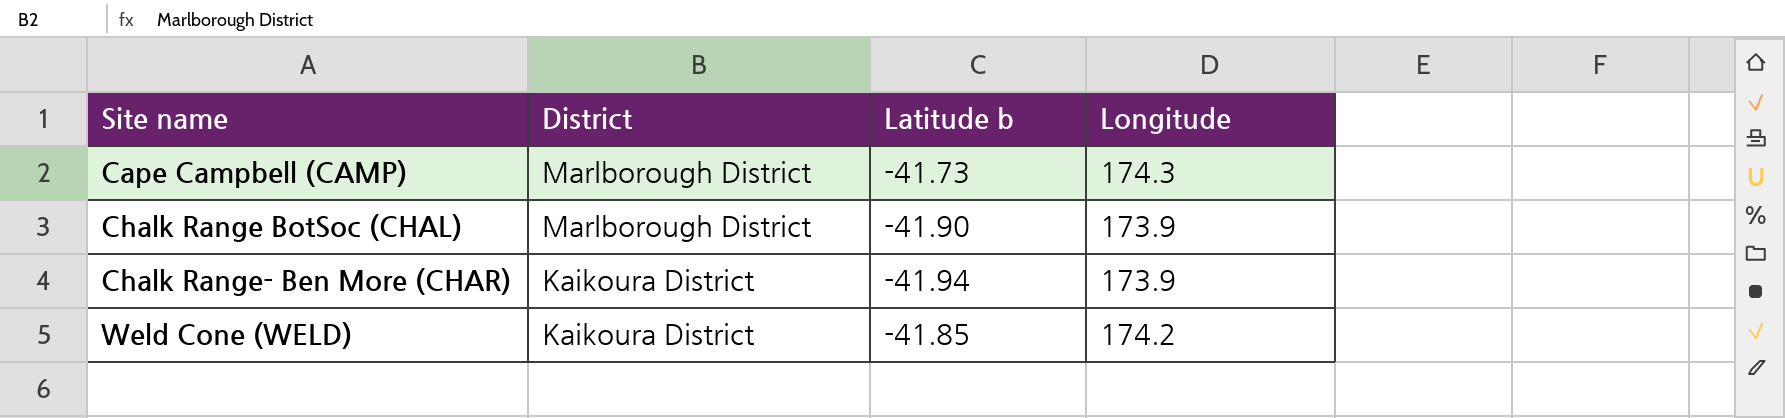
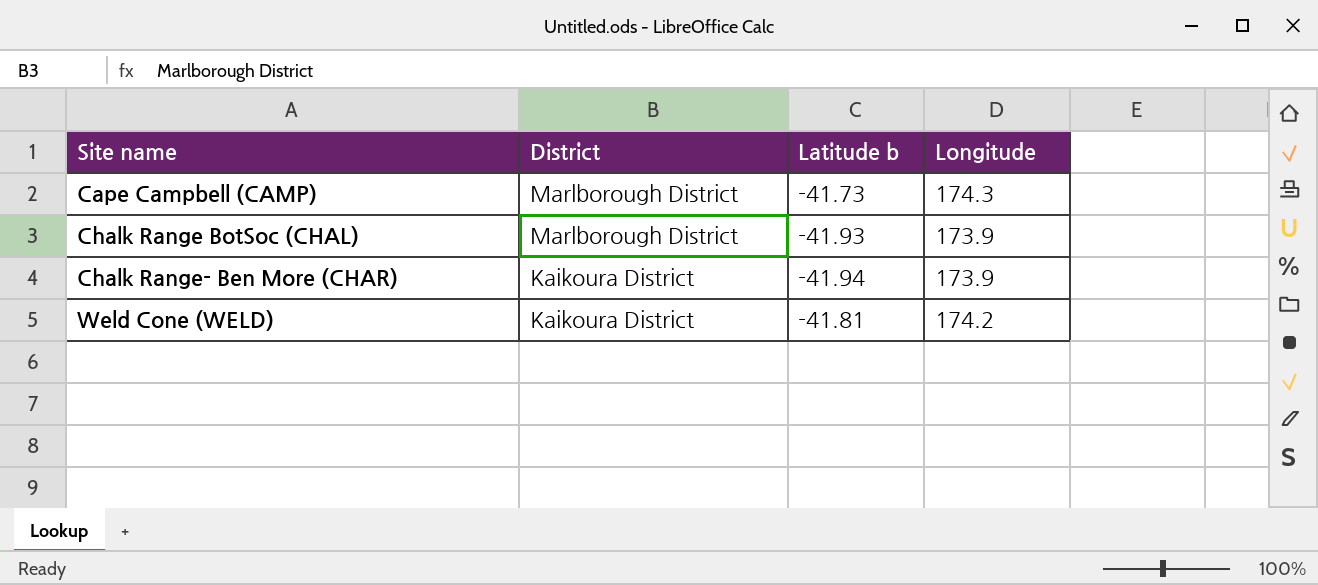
Chalk Range BotSoc (CHAL) | Latitude b: -41.90 -> -41.93
Weld Cone (WELD) | Latitude b: -41.85 -> -41.81

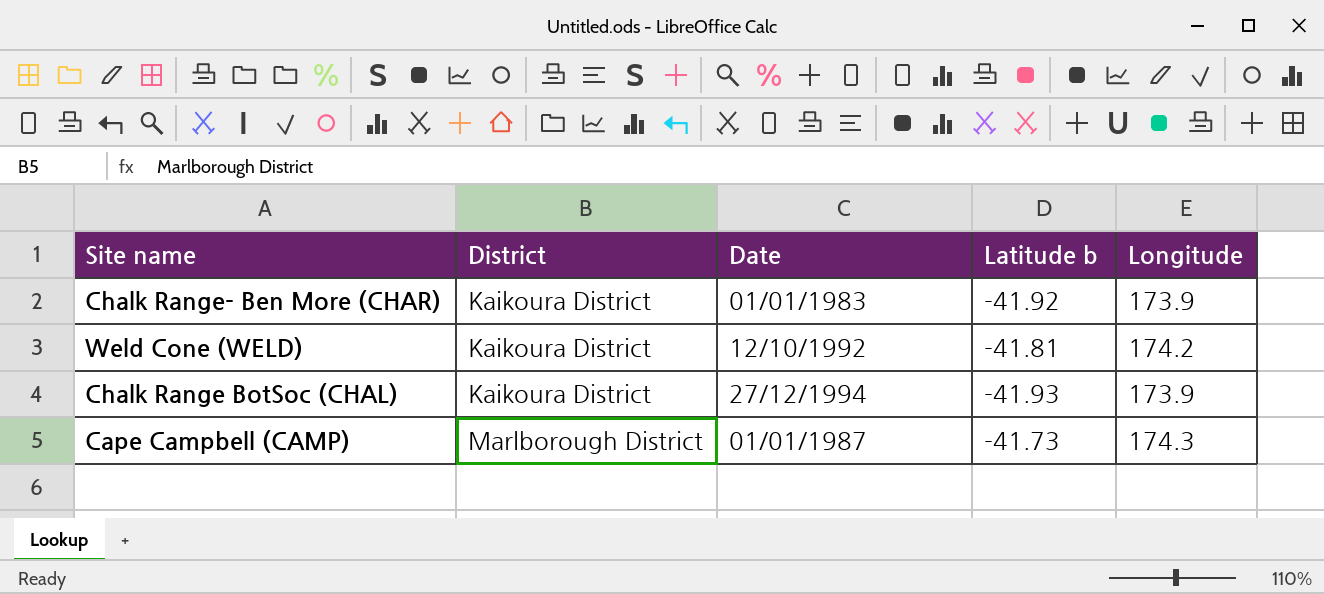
row order: Site name ascending -> District ascending
column Date | position: none -> 3
Chalk Range- Ben More (CHAR) | Latitude b: -41.94 -> -41.92
Chalk Range BotSoc (CHAL) | District: Marlborough District -> Kaikoura District

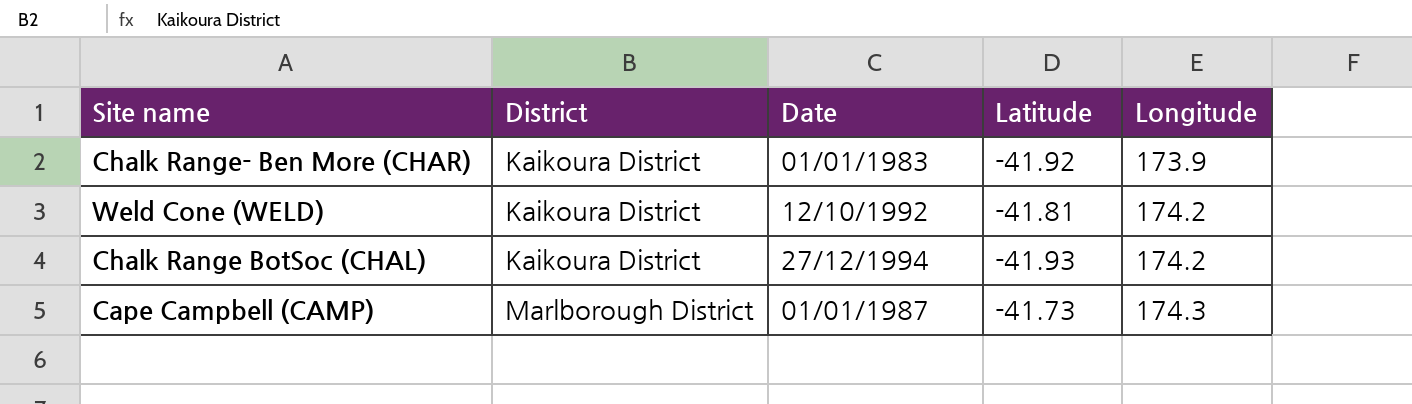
column name: Latitude b -> Latitude
Chalk Range BotSoc (CHAL) | Longitude: 173.9 -> 174.2

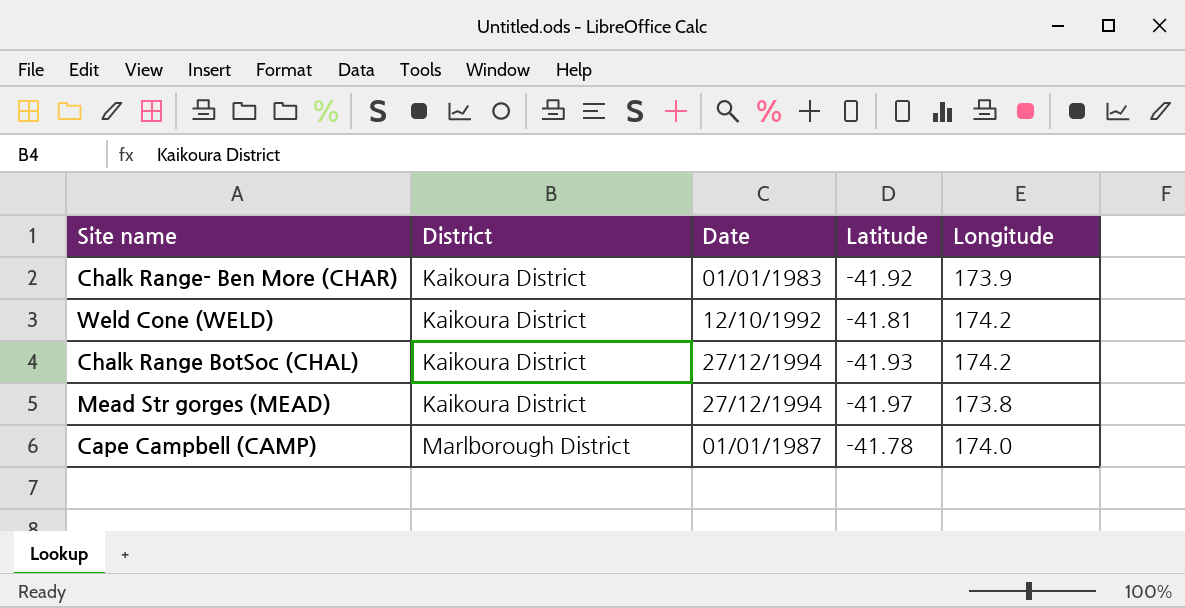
row Mead Str gorges (MEAD): none -> Kaikoura District | 27/12/1994 | -41.97 | 173.8
Cape Campbell (CAMP) | Latitude: -41.73 -> -41.78
Cape Campbell (CAMP) | Longitude: 174.3 -> 174.0

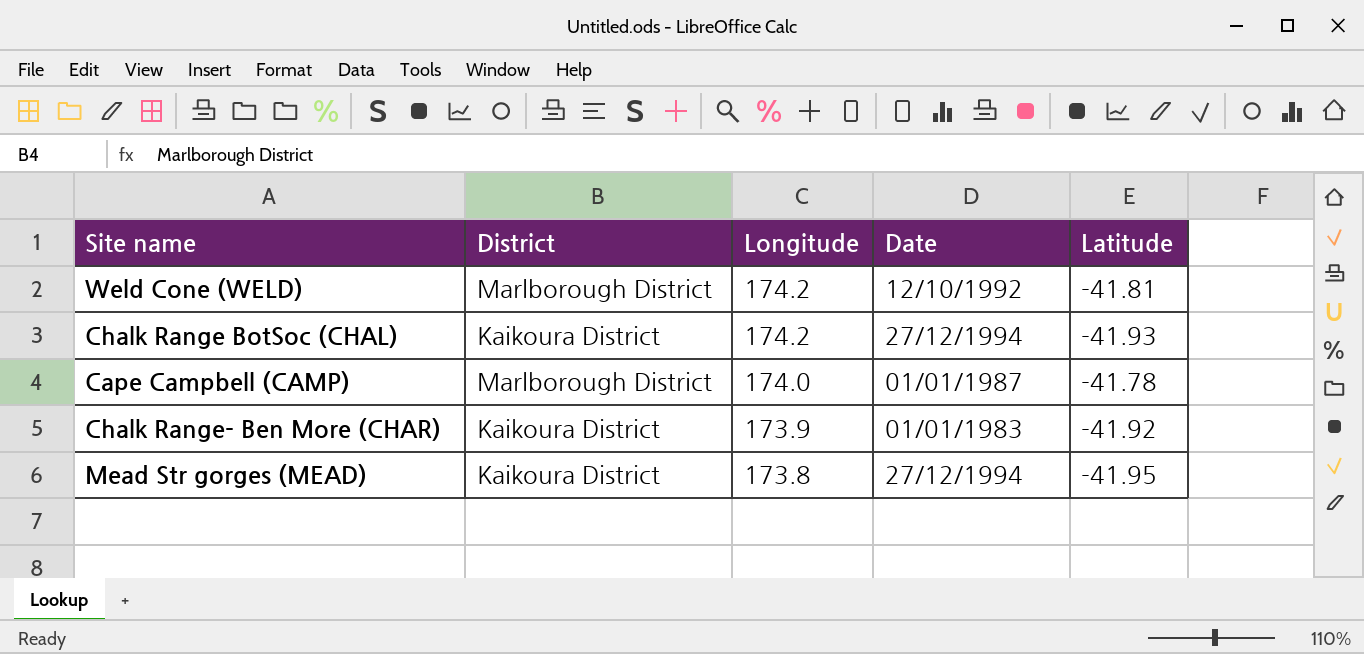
row order: District ascending -> Longitude descending
column Longitude | position: 5 -> 3
Weld Cone (WELD) | District: Kaikoura District -> Marlborough District
Mead Str gorges (MEAD) | Latitude: -41.97 -> -41.95

